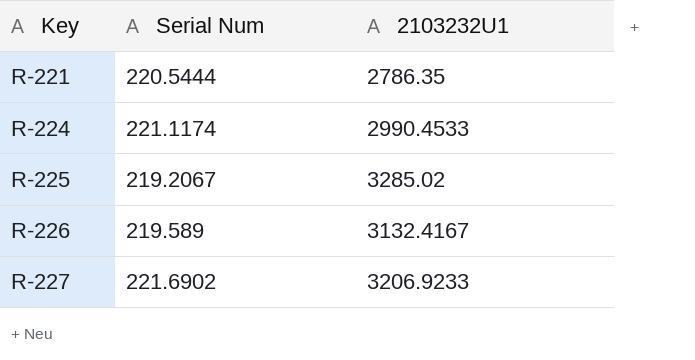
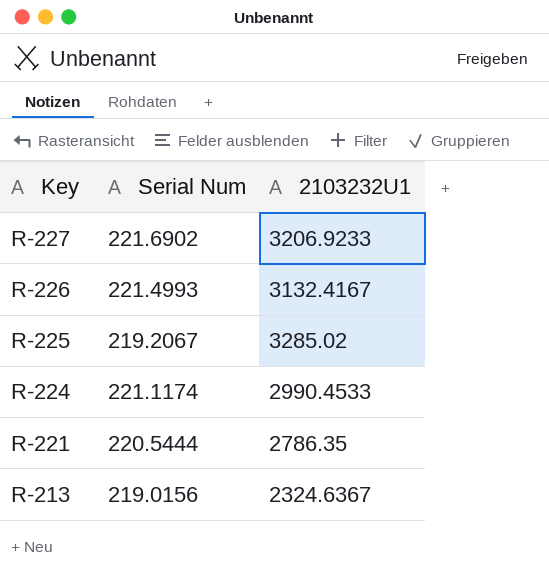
row order: Key ascending -> Key descending
R-226 | Serial Num: 219.589 -> 221.4993
row R-213: none -> 219.0156 | 2324.6367

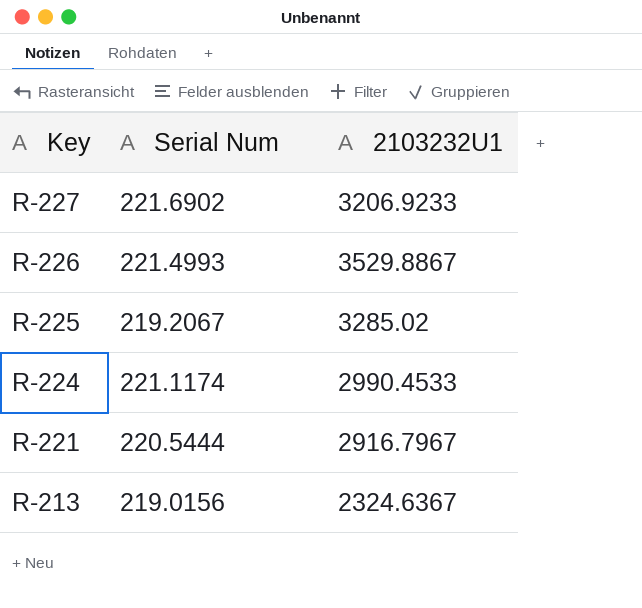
R-226 | 2103232U1: 3132.4167 -> 3529.8867
R-221 | 2103232U1: 2786.35 -> 2916.7967

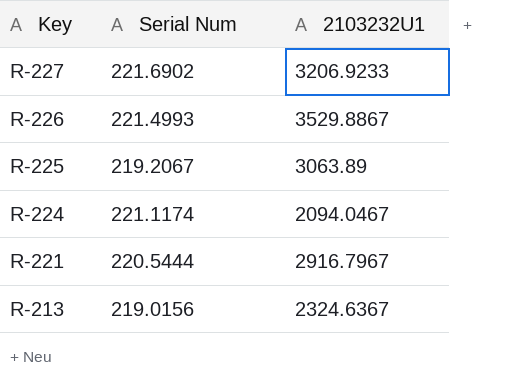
R-225 | 2103232U1: 3285.02 -> 3063.89
R-224 | 2103232U1: 2990.4533 -> 2094.0467

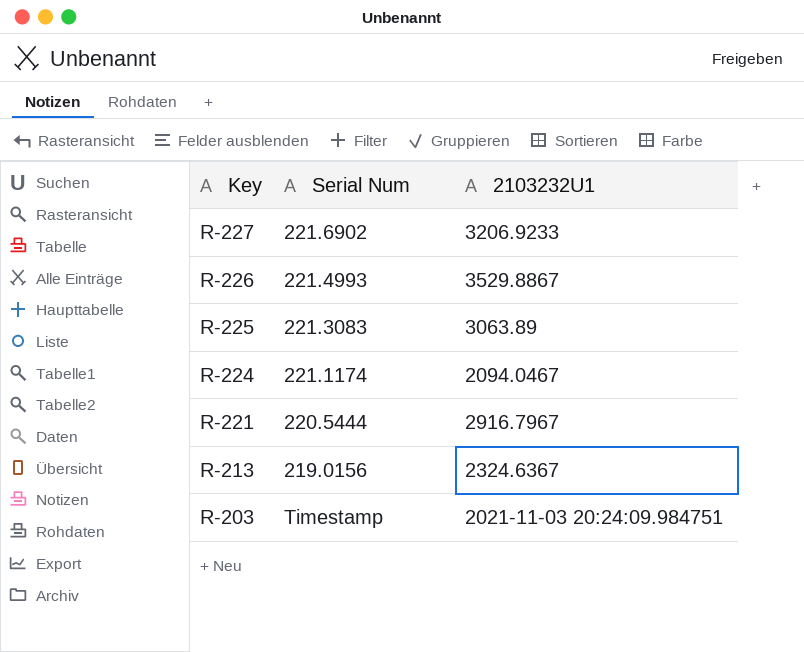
R-225 | Serial Num: 219.2067 -> 221.3083
row R-203: none -> Timestamp | 2021-11-03 20:24:09.984751

